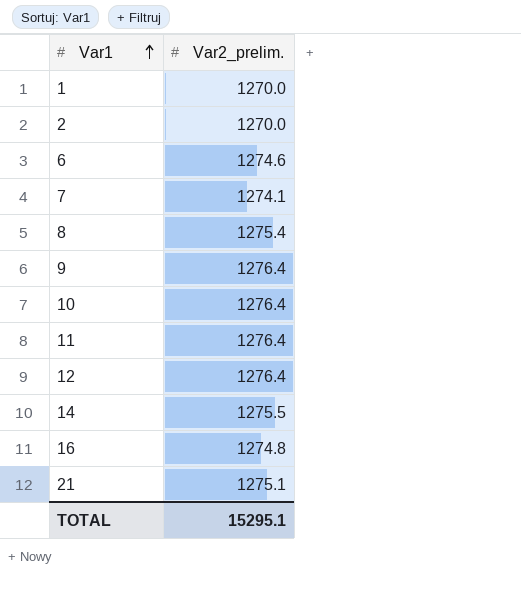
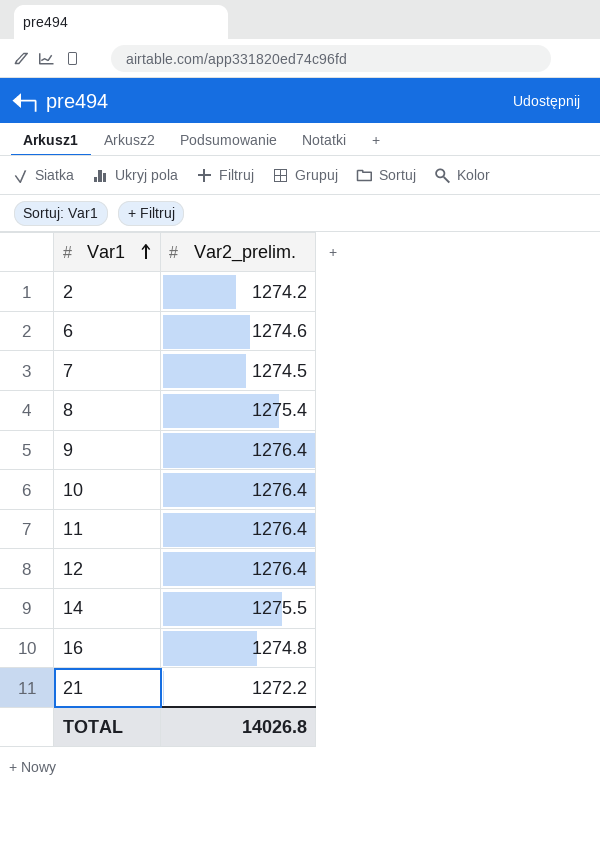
row 1: 1270.0 -> none
2 | Var2_prelim.: 1270.0 -> 1274.2
7 | Var2_prelim.: 1274.1 -> 1274.5
21 | Var2_prelim.: 1275.1 -> 1272.2
TOTAL | Var2_prelim.: 15295.1 -> 14026.8

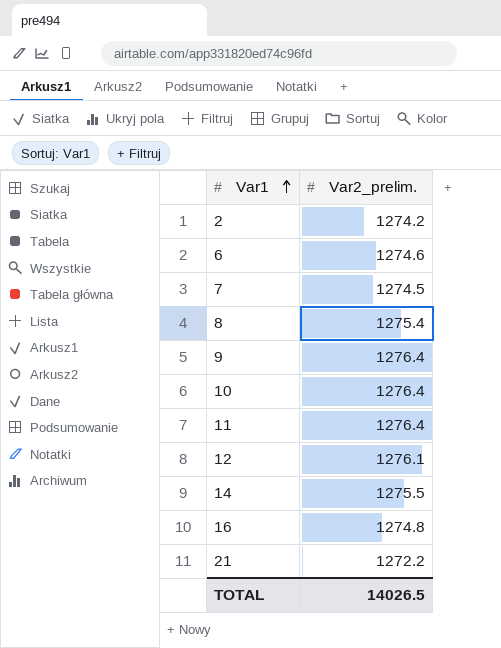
12 | Var2_prelim.: 1276.4 -> 1276.1
TOTAL | Var2_prelim.: 14026.8 -> 14026.5

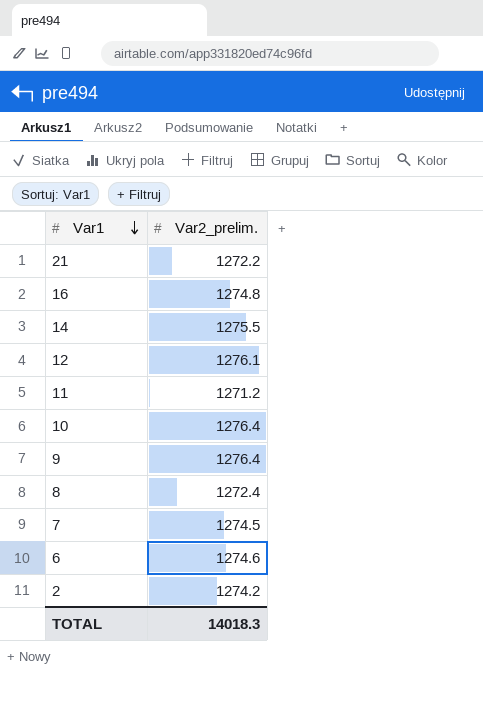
row order: Var1 ascending -> Var1 descending
11 | Var2_prelim.: 1276.4 -> 1271.2
8 | Var2_prelim.: 1275.4 -> 1272.4
TOTAL | Var2_prelim.: 14026.5 -> 14018.3

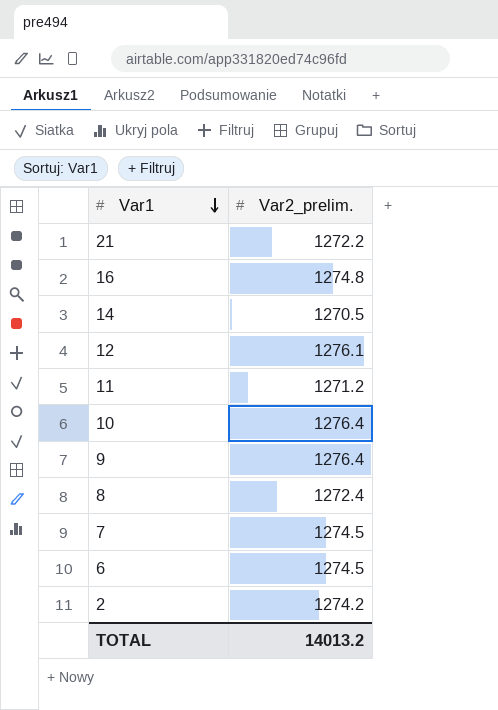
14 | Var2_prelim.: 1275.5 -> 1270.5
6 | Var2_prelim.: 1274.6 -> 1274.5
TOTAL | Var2_prelim.: 14018.3 -> 14013.2

